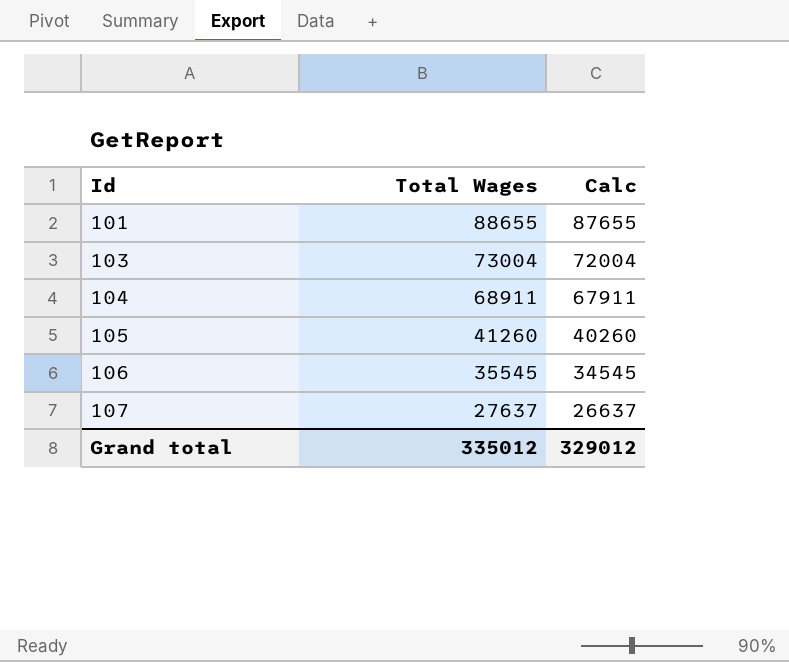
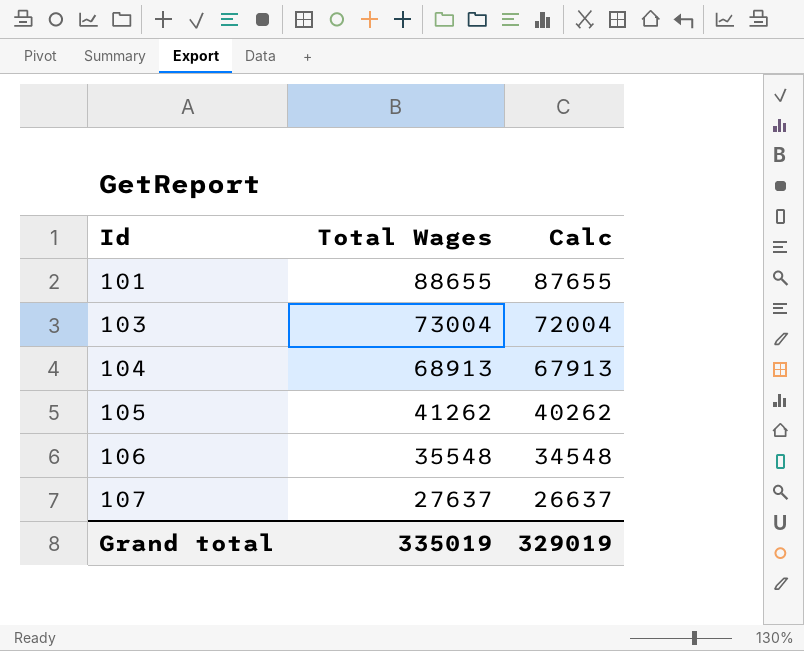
104 | Total Wages: 68911 -> 68913
104 | Calc: 67911 -> 67913
105 | Total Wages: 41260 -> 41262
105 | Calc: 40260 -> 40262
106 | Total Wages: 35545 -> 35548
106 | Calc: 34545 -> 34548
Grand total | Total Wages: 335012 -> 335019
Grand total | Calc: 329012 -> 329019

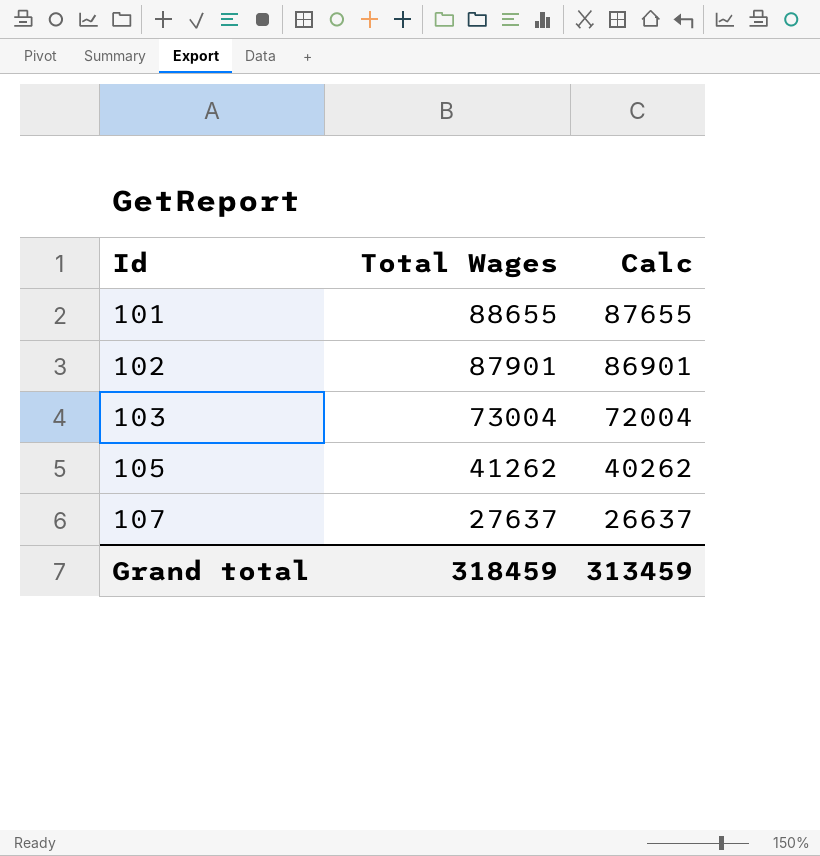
row 104: 68913 | 67913 -> none
row 106: 35548 | 34548 -> none
row 102: none -> 87901 | 86901
Grand total | Total Wages: 335019 -> 318459
Grand total | Calc: 329019 -> 313459

